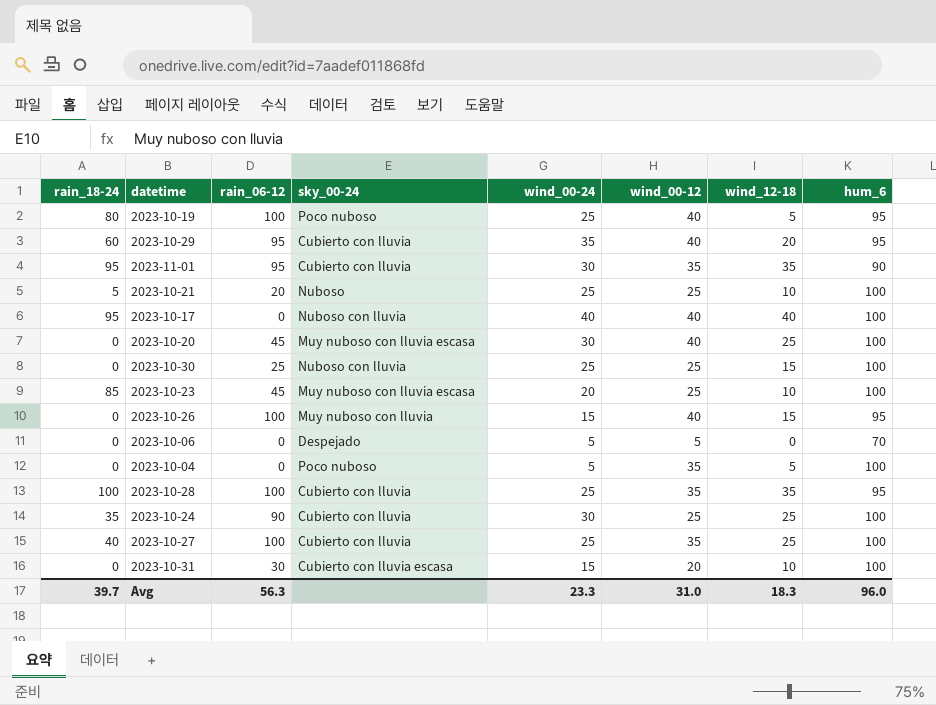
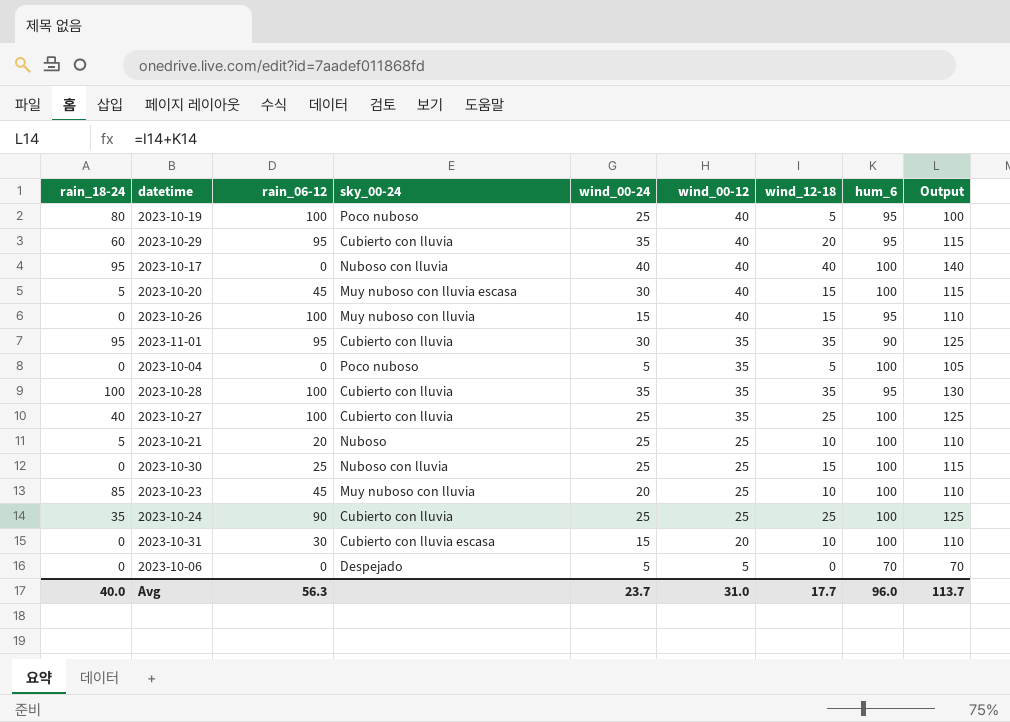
row order: none -> wind_00-12 descending
column Output | formula: none -> [wind_12-18] + [hum_6]
2023-10-20 | rain_18-24: 0 -> 5
2023-10-20 | wind_12-18: 25 -> 15
2023-10-28 | wind_00-24: 25 -> 35
2023-10-23 | sky_00-24: Muy nuboso con lluvia escasa -> Muy nuboso con lluvia
2023-10-24 | wind_00-24: 30 -> 25
Avg | rain_18-24: 39.7 -> 40.0
Avg | wind_00-24: 23.3 -> 23.7
Avg | wind_12-18: 18.3 -> 17.7

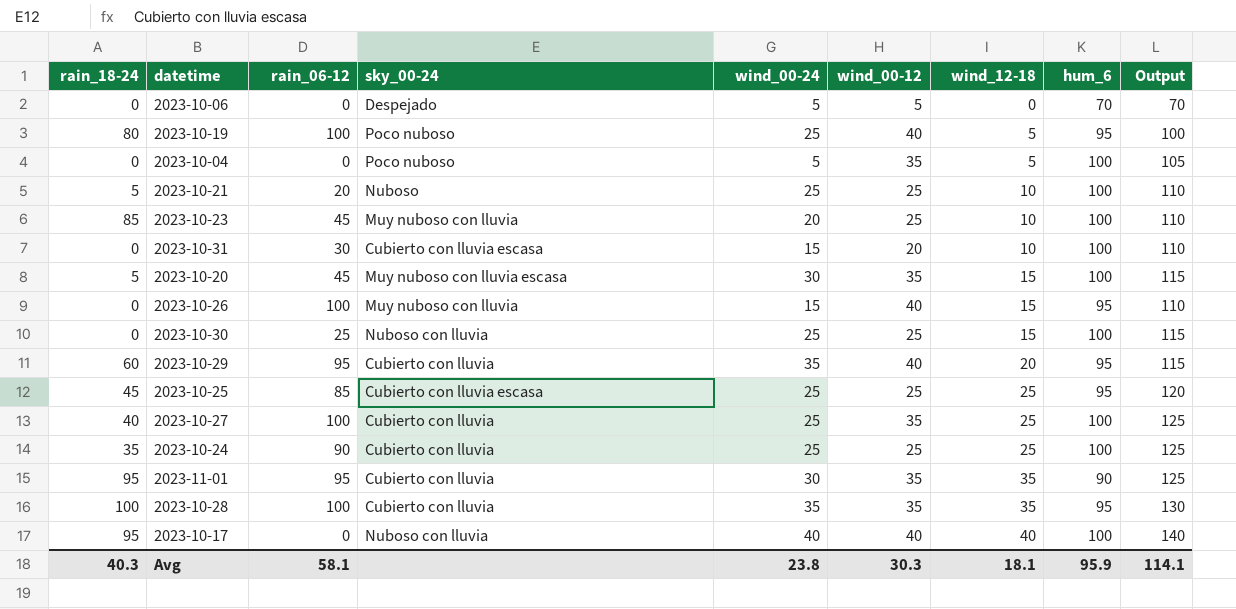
row order: wind_00-12 descending -> wind_12-18 ascending
2023-10-20 | wind_00-12: 40 -> 35
row 2023-10-25: none -> 45 | 85 | Cubierto con lluvia escasa | 25 | 25 | 25 | 95 | 120
Avg | rain_18-24: 40.0 -> 40.3
Avg | rain_06-12: 56.3 -> 58.1
Avg | wind_00-24: 23.7 -> 23.8
Avg | wind_00-12: 31.0 -> 30.3
Avg | wind_12-18: 17.7 -> 18.1
Avg | hum_6: 96.0 -> 95.9
Avg | Output: 113.7 -> 114.1

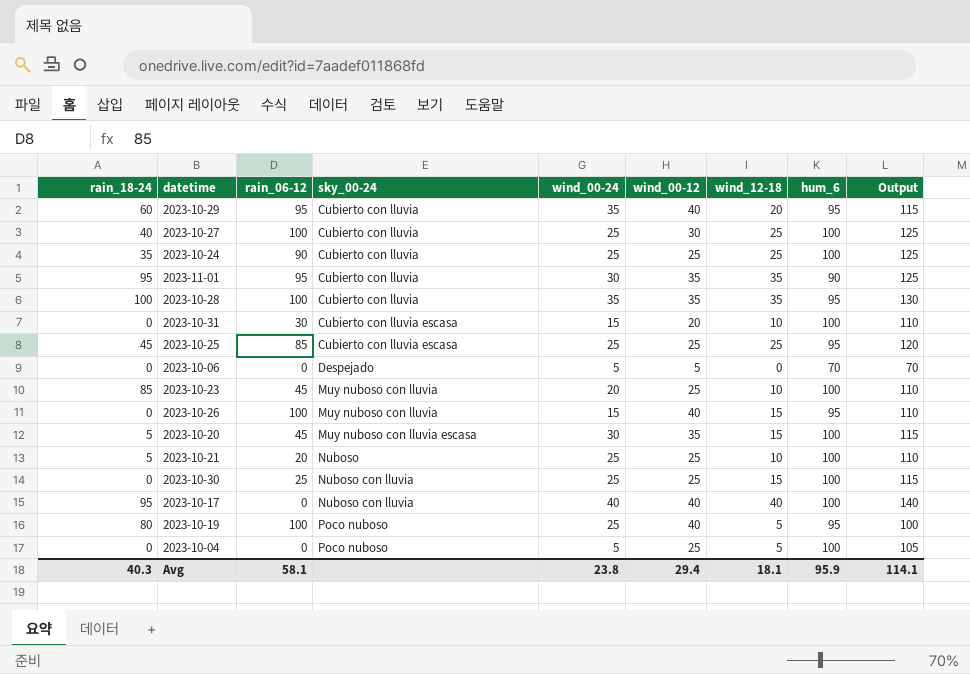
row order: wind_12-18 ascending -> sky_00-24 ascending
2023-10-27 | wind_00-12: 35 -> 30
2023-10-04 | wind_00-12: 35 -> 25
Avg | wind_00-12: 30.3 -> 29.4

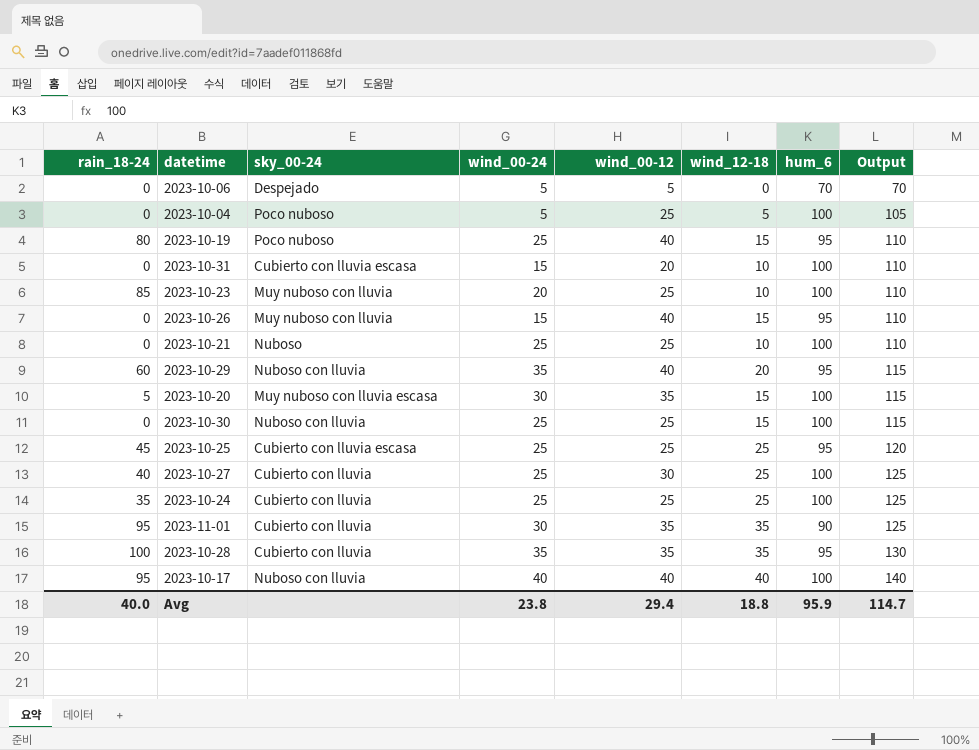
row order: sky_00-24 ascending -> Output ascending
column rain_06-12 | position: 3 -> none
2023-10-19 | wind_12-18: 5 -> 15
2023-10-19 | Output: 100 -> 110
2023-10-21 | rain_18-24: 5 -> 0
2023-10-29 | sky_00-24: Cubierto con lluvia -> Nuboso con lluvia
Avg | rain_18-24: 40.3 -> 40.0
Avg | wind_12-18: 18.1 -> 18.8
Avg | Output: 114.1 -> 114.7

